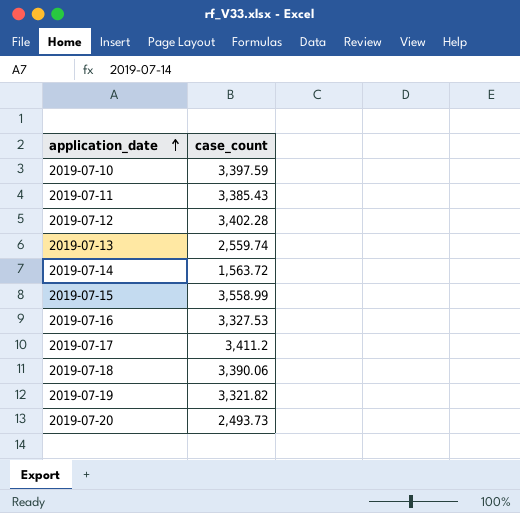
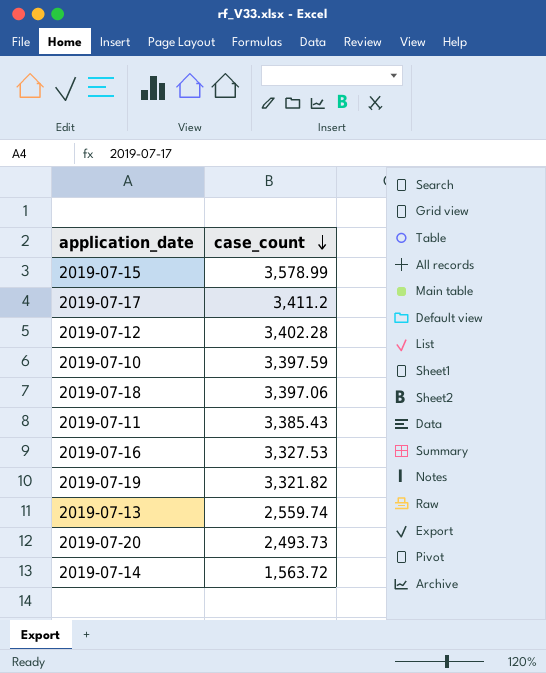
row order: application_date ascending -> case_count descending
2019-07-15 | case_count: 3,558.99 -> 3,578.99
2019-07-18 | case_count: 3,390.06 -> 3,397.06

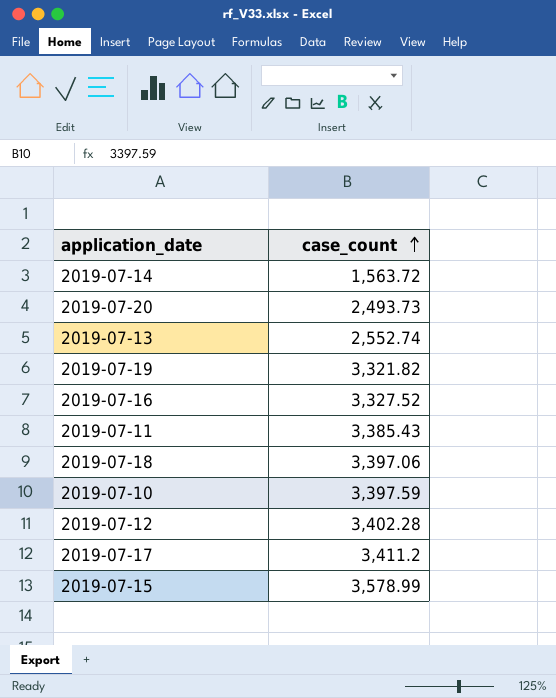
row order: case_count descending -> case_count ascending
2019-07-13 | case_count: 2,559.74 -> 2,552.74
2019-07-16 | case_count: 3,327.53 -> 3,327.52

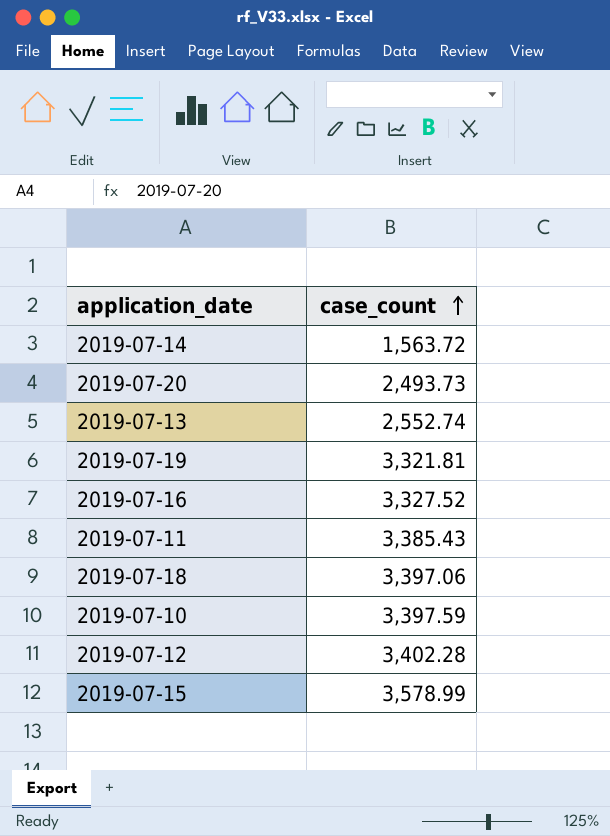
row 2019-07-17: 3,411.2 -> none
2019-07-19 | case_count: 3,321.82 -> 3,321.81

